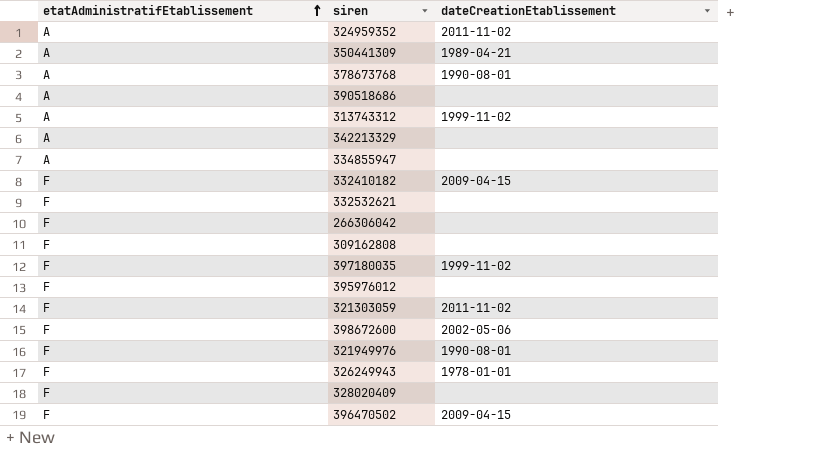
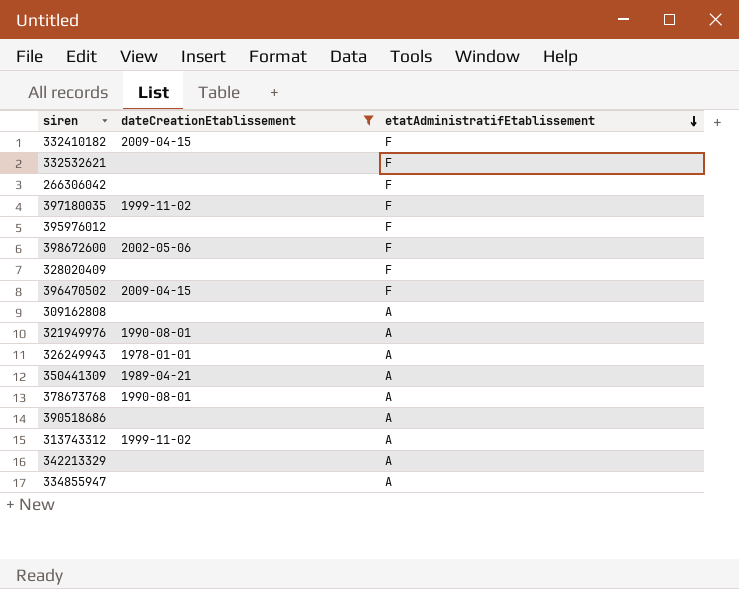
filter: none -> dateCreationEtablissement != 2011-11-02
row order: etatAdministratifEtablissement ascending -> etatAdministratifEtablissement descending
column etatAdministratifEtablissement | position: 1 -> 3
309162808 | etatAdministratifEtablissement: F -> A
321949976 | etatAdministratifEtablissement: F -> A
326249943 | etatAdministratifEtablissement: F -> A

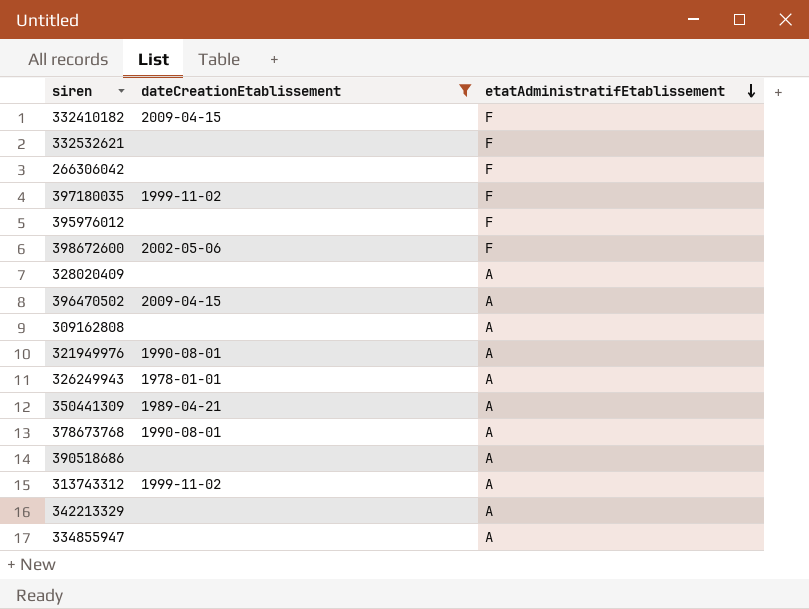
328020409 | etatAdministratifEtablissement: F -> A
396470502 | etatAdministratifEtablissement: F -> A

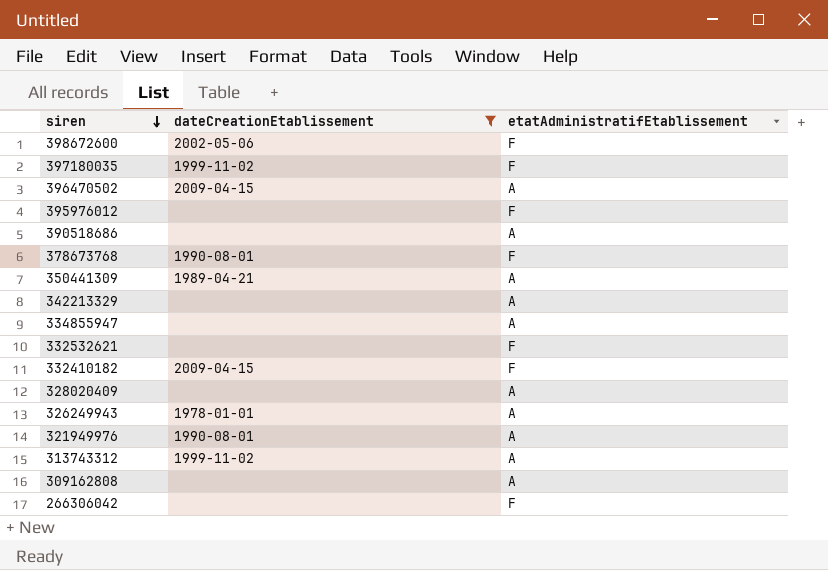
row order: etatAdministratifEtablissement descending -> siren descending
378673768 | etatAdministratifEtablissement: A -> F

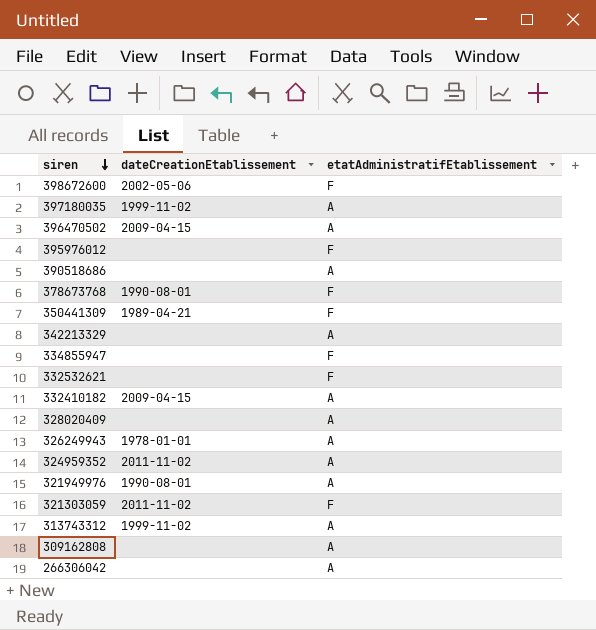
filter: dateCreationEtablissement != 2011-11-02 -> none
397180035 | etatAdministratifEtablissement: F -> A
350441309 | etatAdministratifEtablissement: A -> F
334855947 | etatAdministratifEtablissement: A -> F
332410182 | etatAdministratifEtablissement: F -> A
266306042 | etatAdministratifEtablissement: F -> A

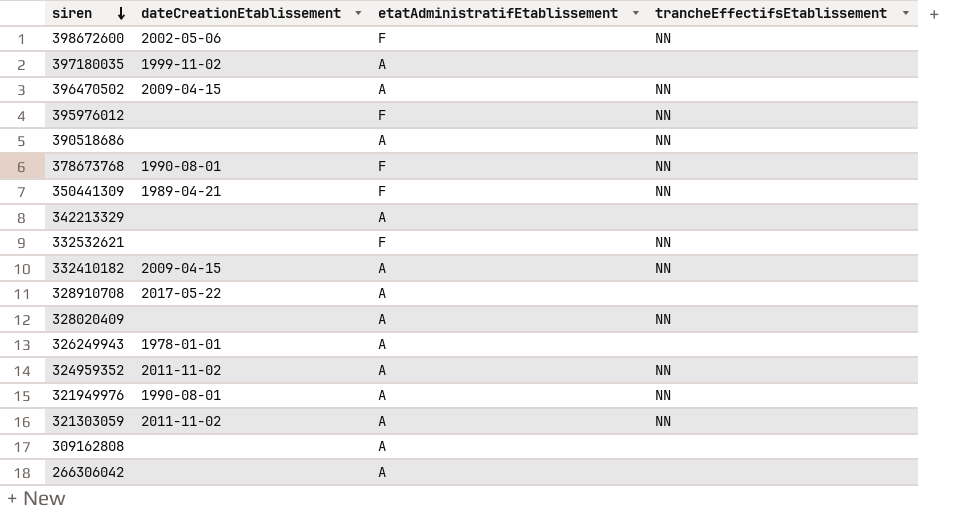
column trancheEffectifsEtablissement | position: none -> 4
row 334855947: none | F -> none
row 313743312: 1999-11-02 | A -> none
row 328910708: none -> 2017-05-22 | A | none
321303059 | etatAdministratifEtablissement: F -> A

